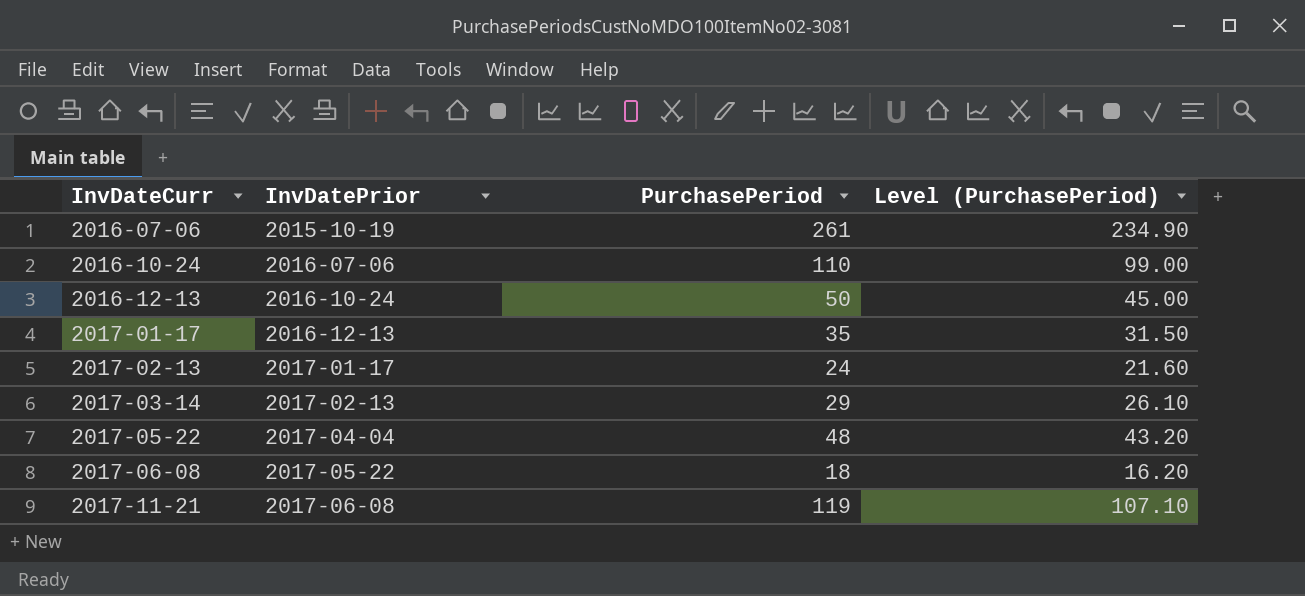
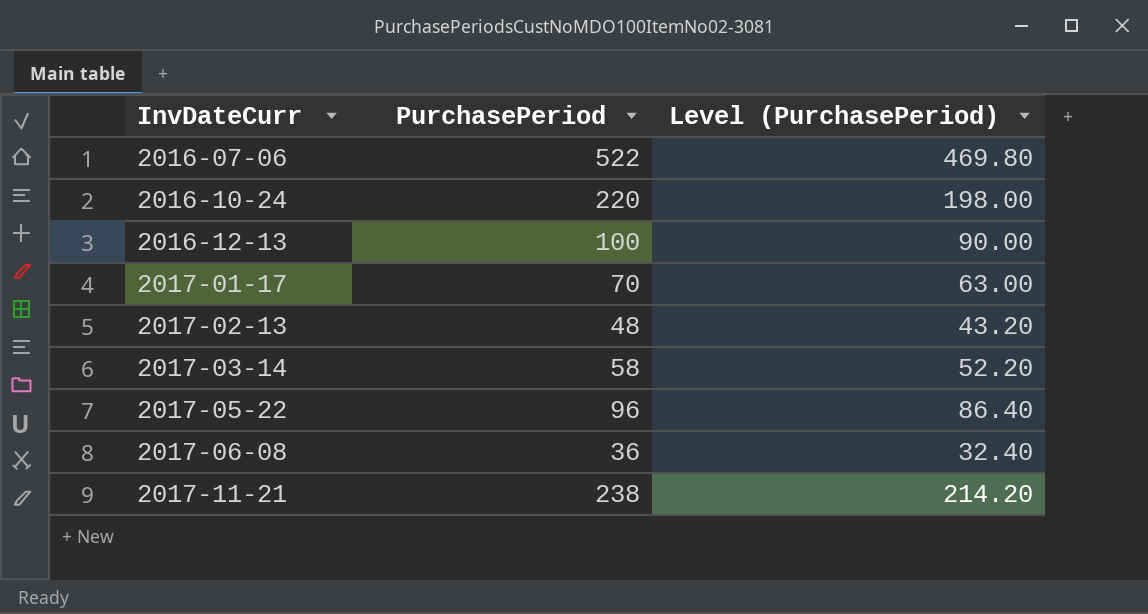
column InvDatePrior | position: 2 -> none
2016-07-06 | PurchasePeriod: 261 -> 522
2016-07-06 | Level (PurchasePeriod): 234.90 -> 469.80
2016-10-24 | PurchasePeriod: 110 -> 220
2016-10-24 | Level (PurchasePeriod): 99.00 -> 198.00
2016-12-13 | PurchasePeriod: 50 -> 100
2016-12-13 | Level (PurchasePeriod): 45.00 -> 90.00
2017-01-17 | PurchasePeriod: 35 -> 70
2017-01-17 | Level (PurchasePeriod): 31.50 -> 63.00
2017-02-13 | PurchasePeriod: 24 -> 48
2017-02-13 | Level (PurchasePeriod): 21.60 -> 43.20
2017-03-14 | PurchasePeriod: 29 -> 58
2017-03-14 | Level (PurchasePeriod): 26.10 -> 52.20
2017-05-22 | PurchasePeriod: 48 -> 96
2017-05-22 | Level (PurchasePeriod): 43.20 -> 86.40
2017-06-08 | PurchasePeriod: 18 -> 36
2017-06-08 | Level (PurchasePeriod): 16.20 -> 32.40
2017-11-21 | PurchasePeriod: 119 -> 238
2017-11-21 | Level (PurchasePeriod): 107.10 -> 214.20

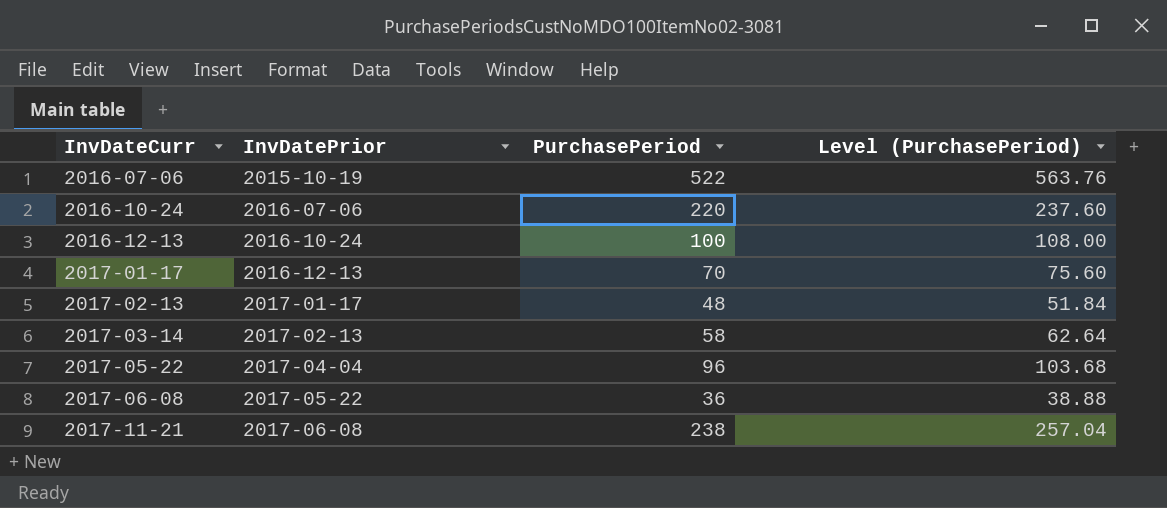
column InvDatePrior | position: none -> 2
column Level (PurchasePeriod) | formula: [PurchasePeriod] * 0.9 -> [PurchasePeriod] * 1.08

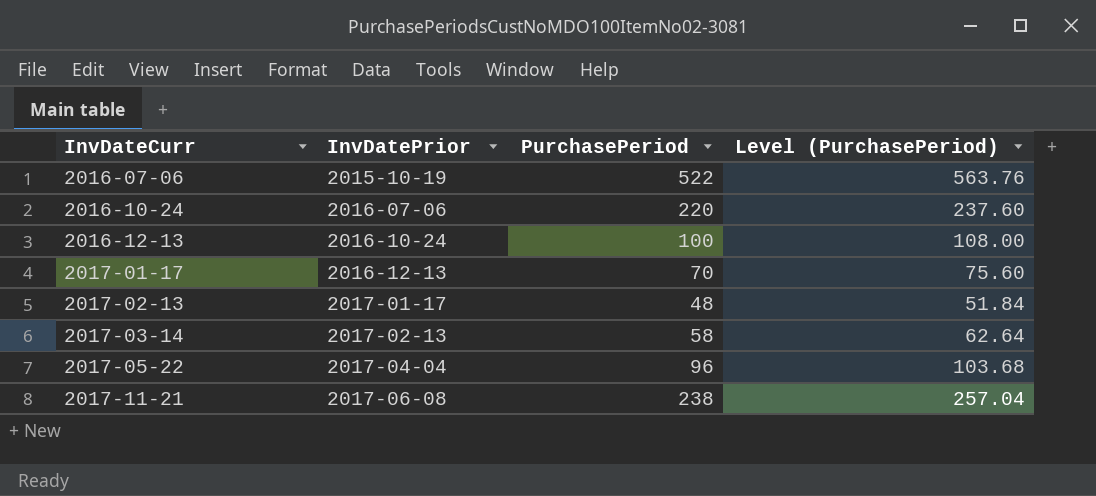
row 2017-06-08: 2017-05-22 | 36 | 38.88 -> none

